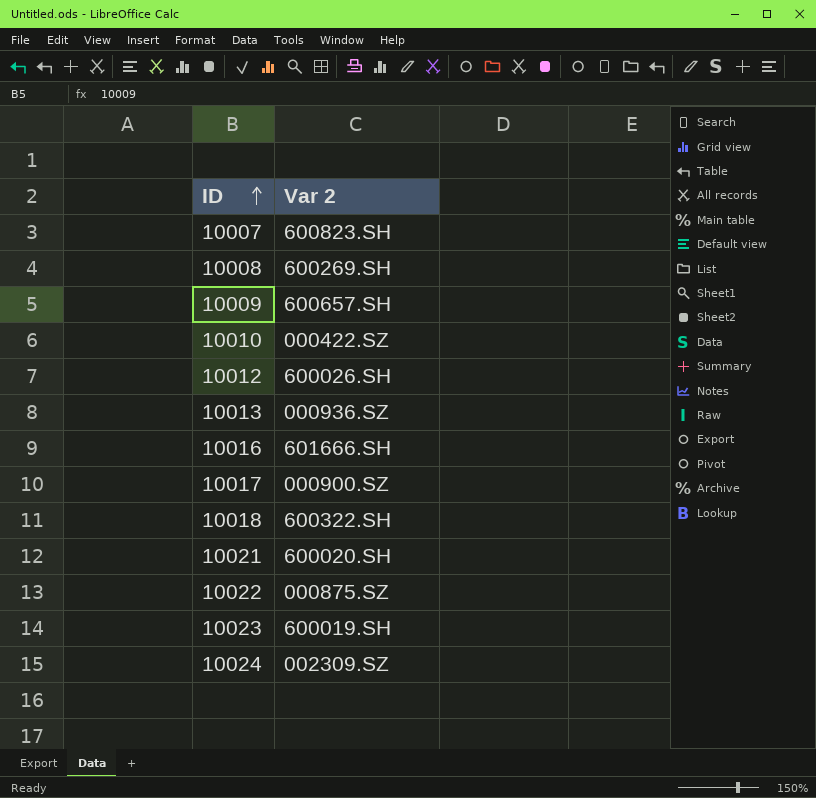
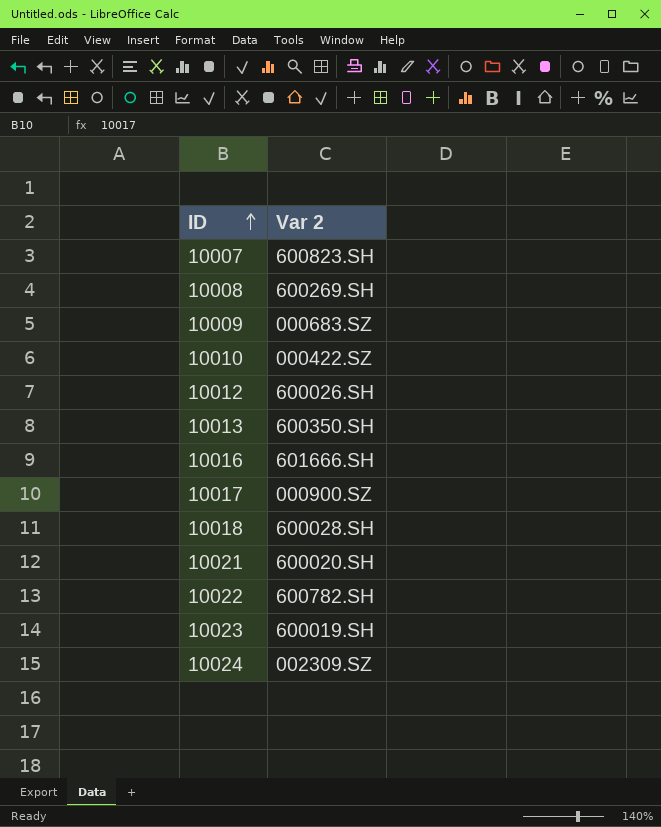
10009 | Var 2: 600657.SH -> 000683.SZ
10013 | Var 2: 000936.SZ -> 600350.SH
10018 | Var 2: 600322.SH -> 600028.SH
10022 | Var 2: 000875.SZ -> 600782.SH

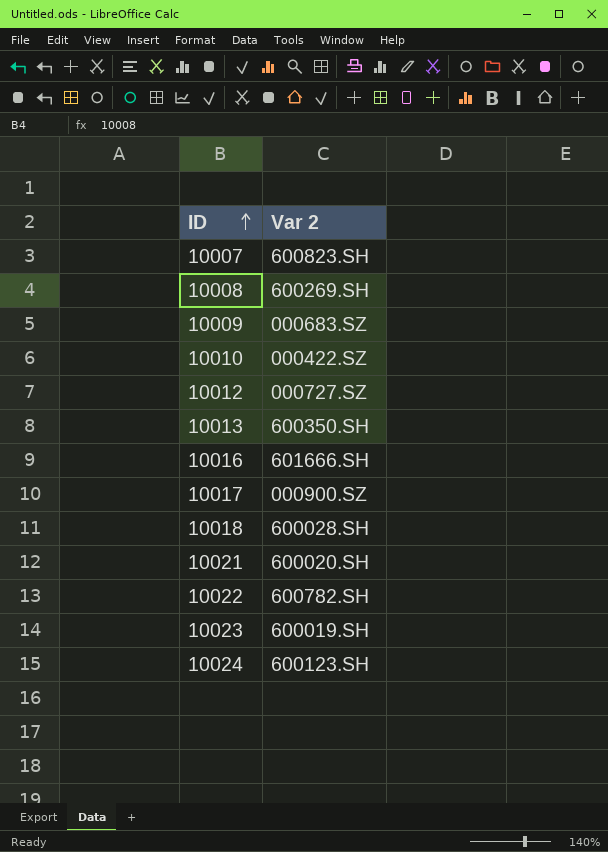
10012 | Var 2: 600026.SH -> 000727.SZ
10024 | Var 2: 002309.SZ -> 600123.SH

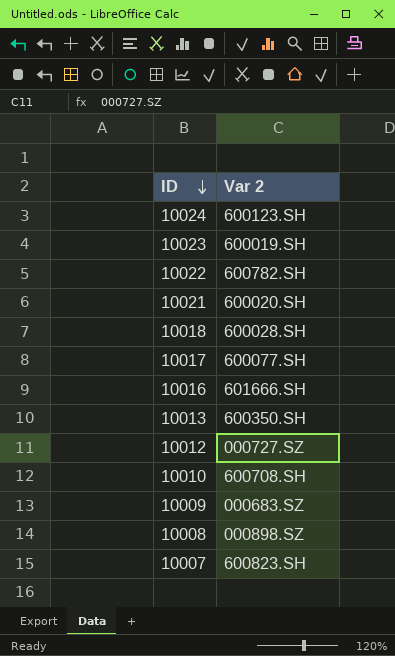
row order: ID ascending -> ID descending
10017 | Var 2: 000900.SZ -> 600077.SH
10010 | Var 2: 000422.SZ -> 600708.SH
10008 | Var 2: 600269.SH -> 000898.SZ

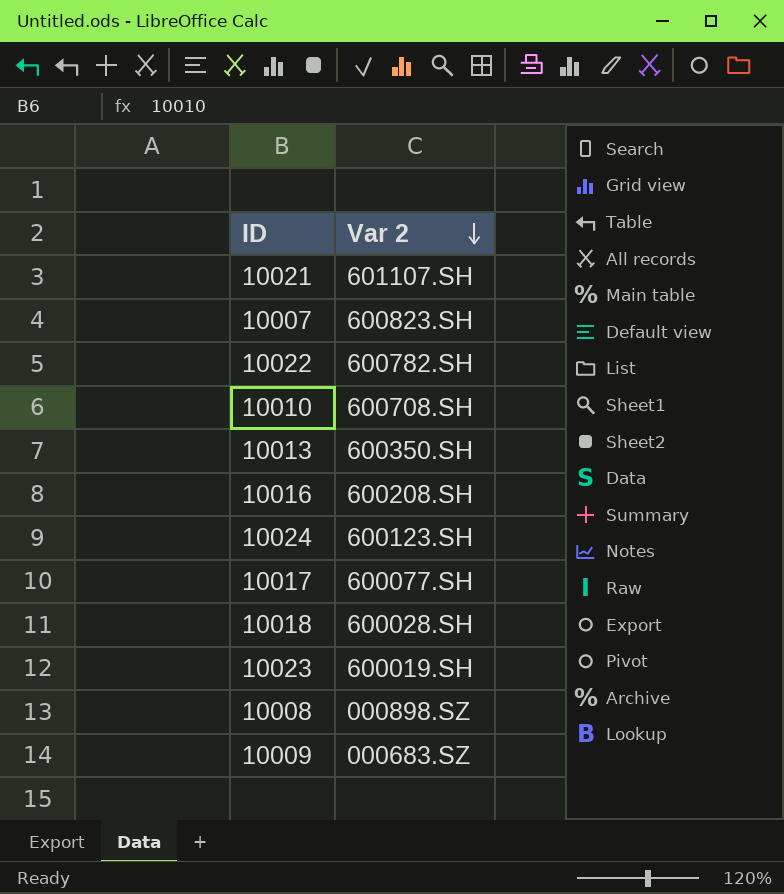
row order: ID descending -> Var 2 descending
row 10012: 000727.SZ -> none
10021 | Var 2: 600020.SH -> 601107.SH
10016 | Var 2: 601666.SH -> 600208.SH

